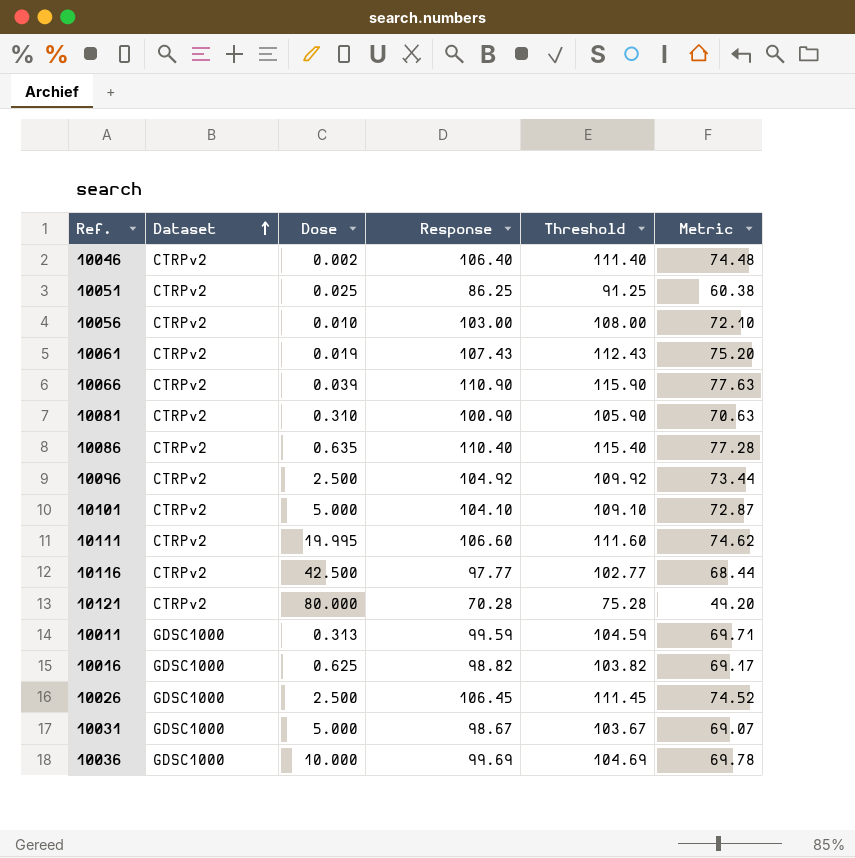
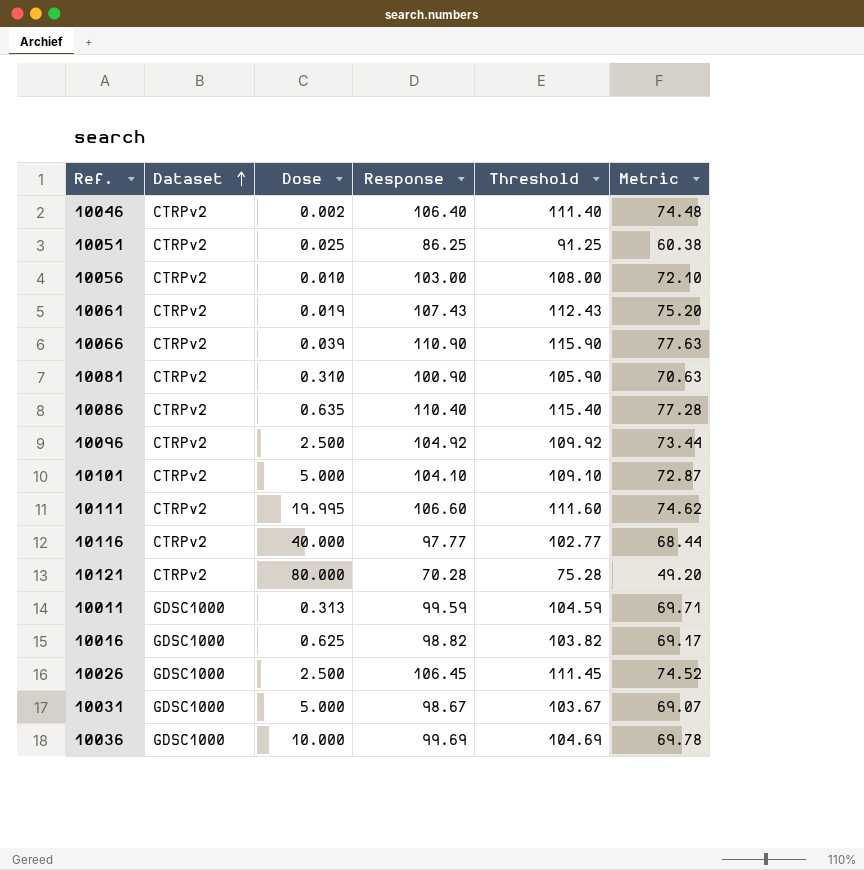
10116 | Dose: 42.500 -> 40.000

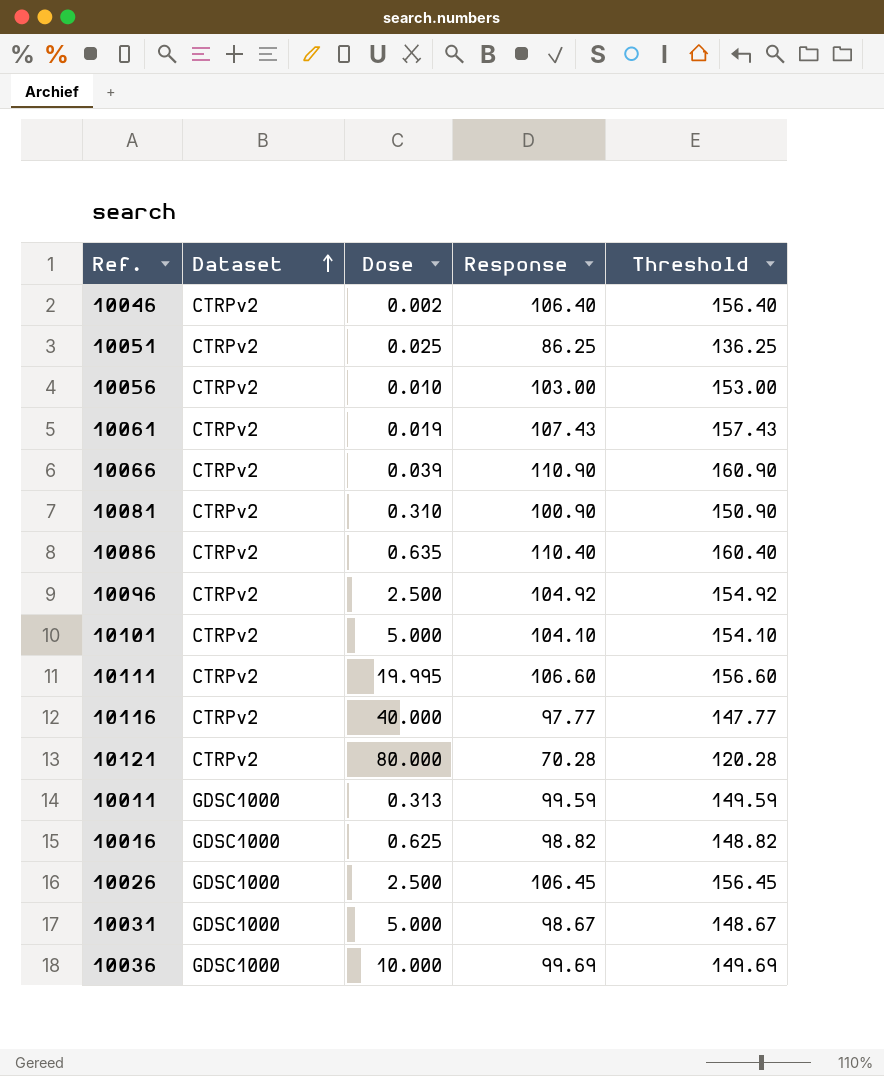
column Metric | formula: [Response] * 0.7 -> none
column Threshold | formula: [Response] + 5 -> [Response] + 50

